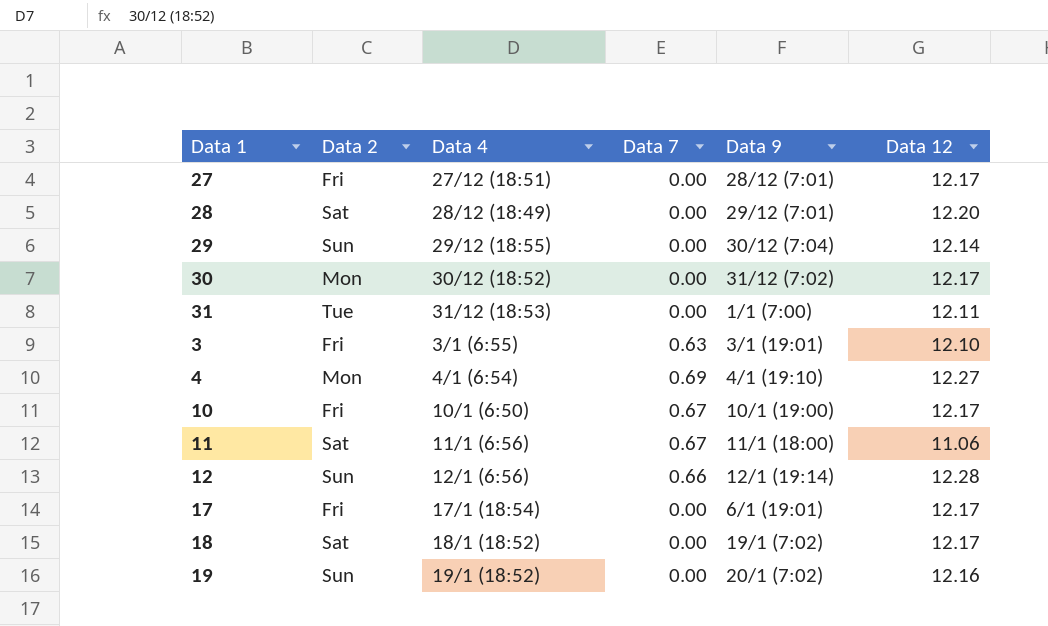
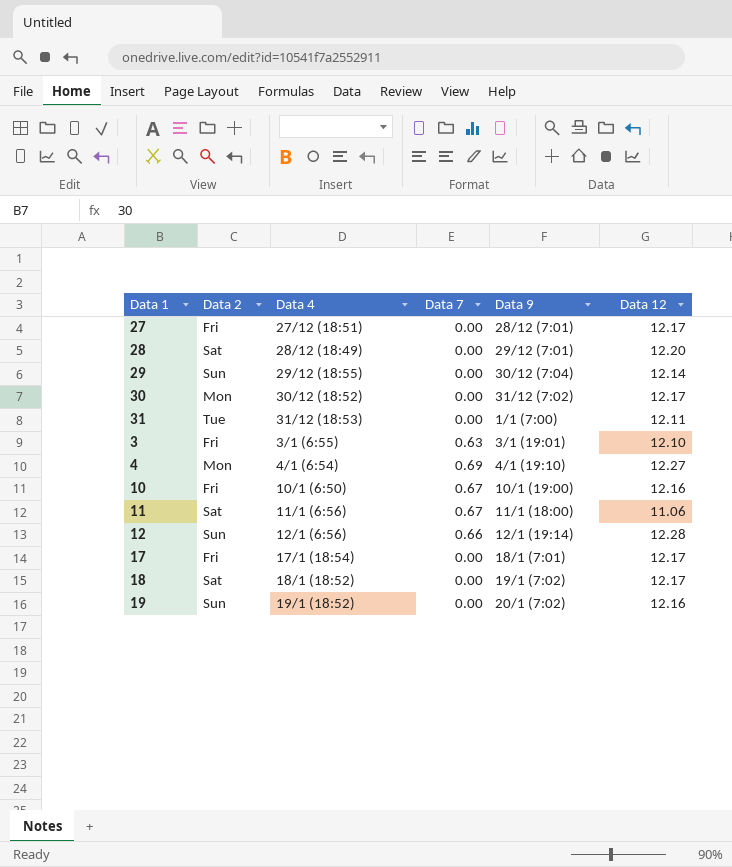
10 | Data 12: 12.17 -> 12.16
17 | Data 9: 6/1 (19:01) -> 18/1 (7:01)

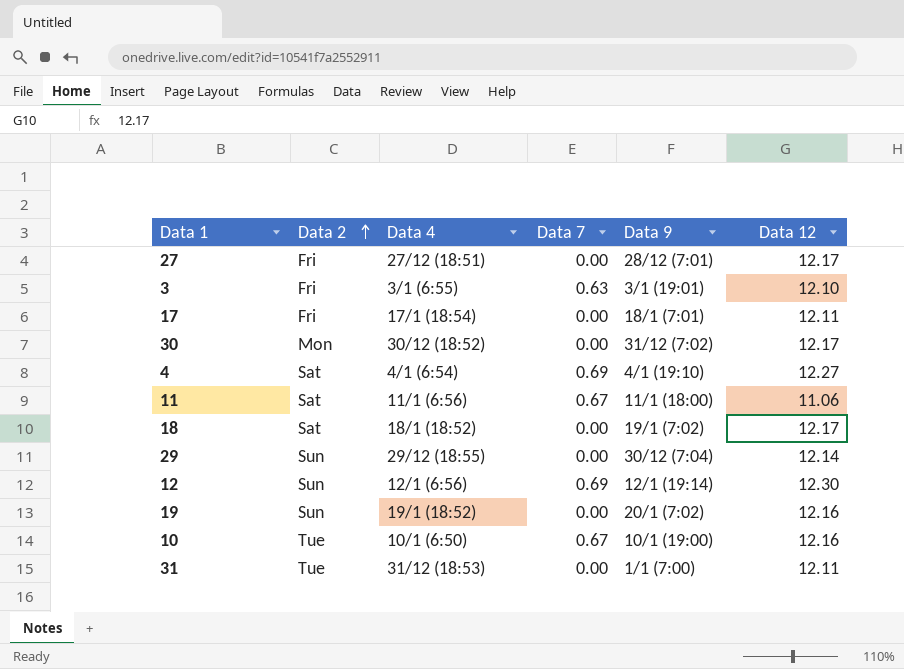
row order: none -> Data 2 ascending
row 28: Sat | 28/12 (18:49) | 0.00 | 29/12 (7:01) | 12.20 -> none
17 | Data 12: 12.17 -> 12.11
4 | Data 2: Mon -> Sat
12 | Data 7: 0.66 -> 0.69
12 | Data 12: 12.28 -> 12.30
10 | Data 2: Fri -> Tue

